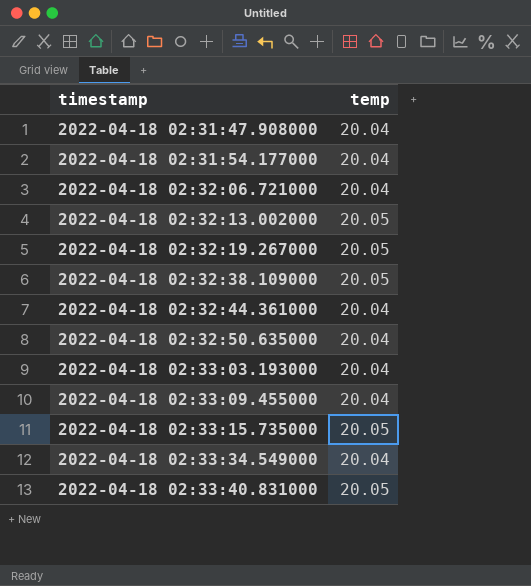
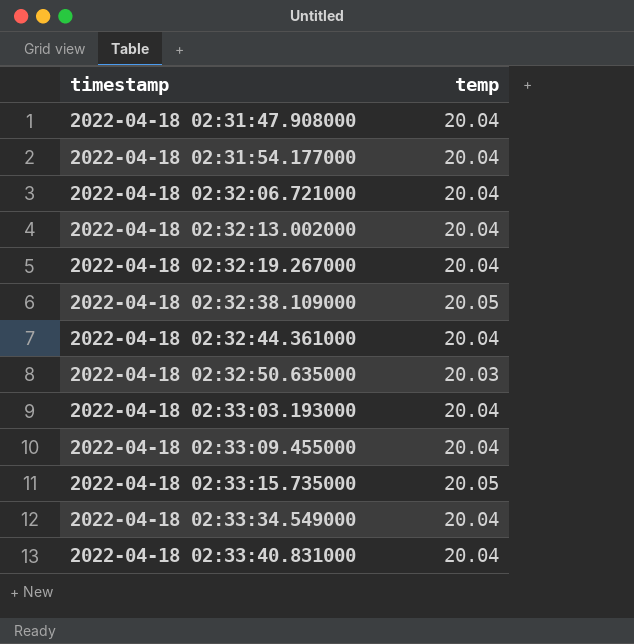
2022-04-18 02:32:13.002000 | temp: 20.05 -> 20.04
2022-04-18 02:32:19.267000 | temp: 20.05 -> 20.04
2022-04-18 02:32:50.635000 | temp: 20.04 -> 20.03
2022-04-18 02:33:40.831000 | temp: 20.05 -> 20.04

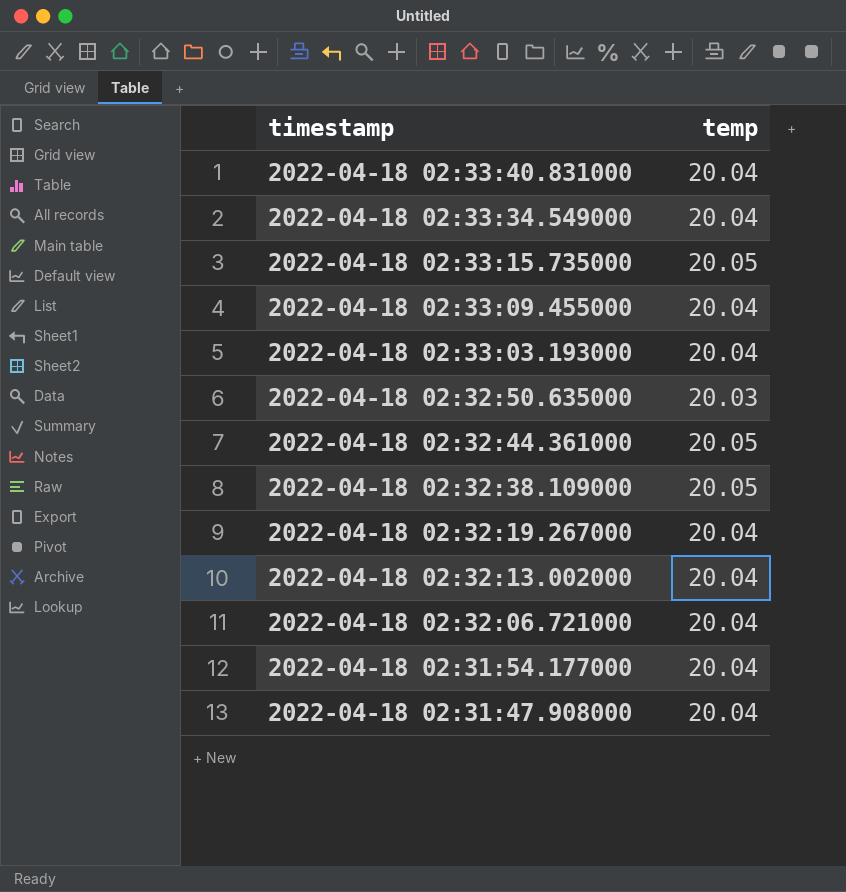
row order: timestamp ascending -> timestamp descending
2022-04-18 02:32:44.361000 | temp: 20.04 -> 20.05

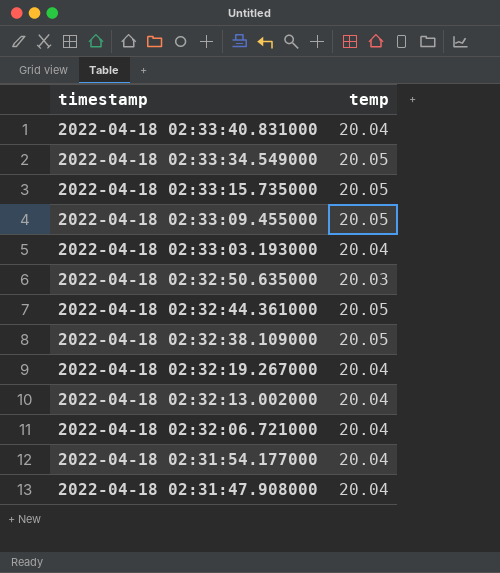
2022-04-18 02:33:34.549000 | temp: 20.04 -> 20.05
2022-04-18 02:33:09.455000 | temp: 20.04 -> 20.05

